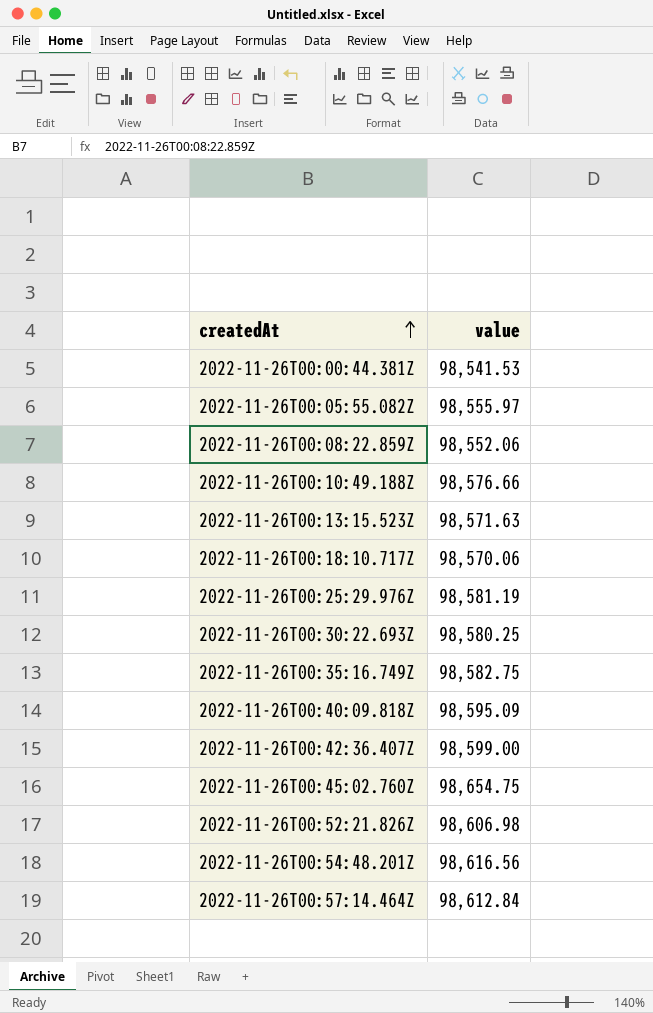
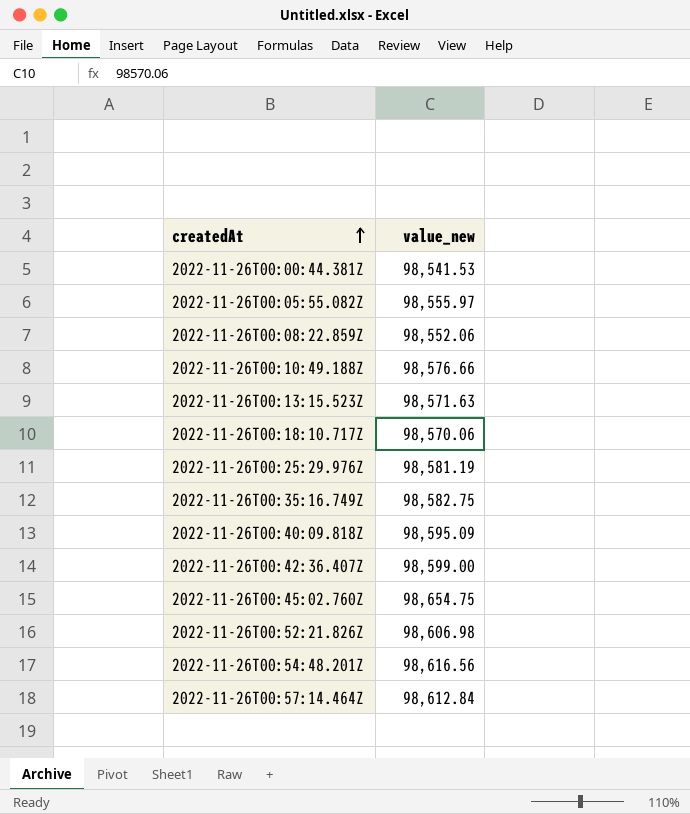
column name: value -> value_new
row 2022-11-26T00:30:22.693Z: 98,580.25 -> none

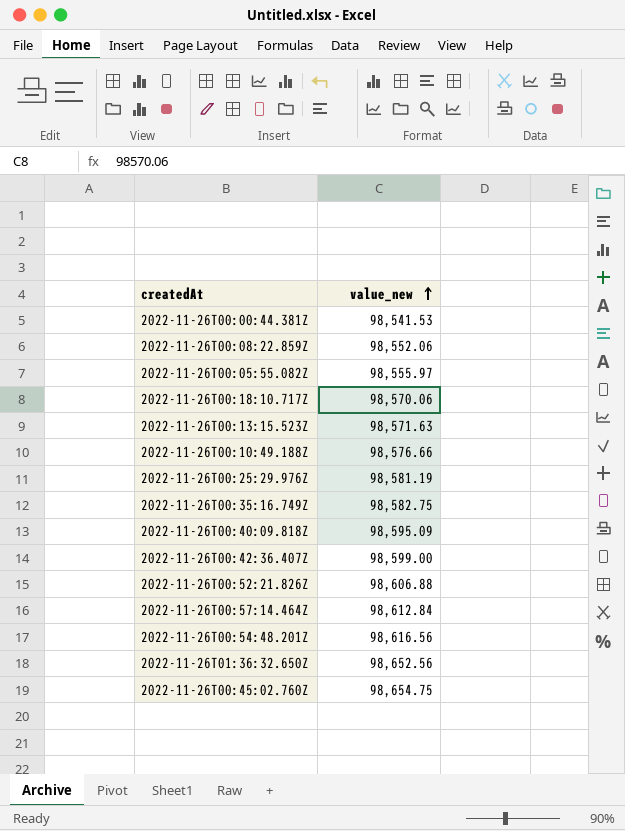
row order: createdAt ascending -> value_new ascending
2022-11-26T00:52:21.826Z | value_new: 98,606.98 -> 98,606.88
row 2022-11-26T01:36:32.650Z: none -> 98,652.56

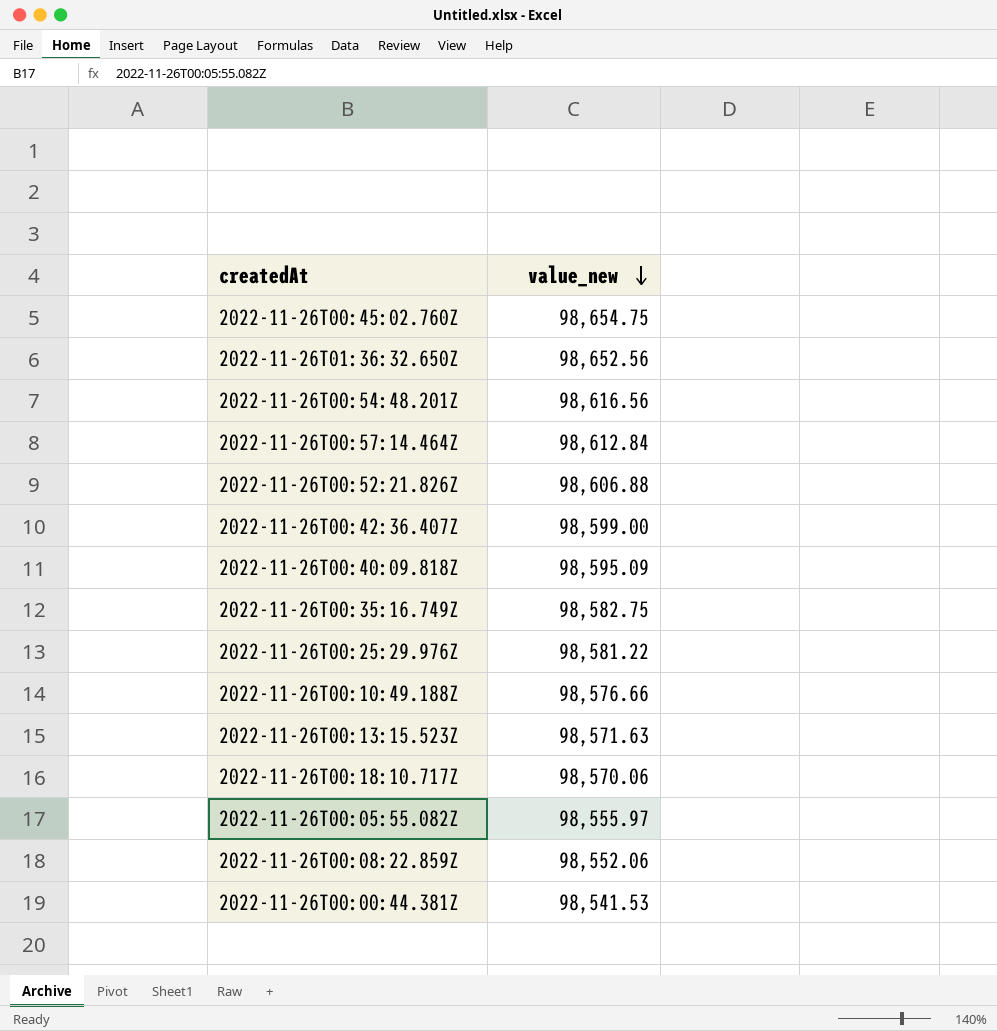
row order: value_new ascending -> value_new descending
2022-11-26T00:25:29.976Z | value_new: 98,581.19 -> 98,581.22

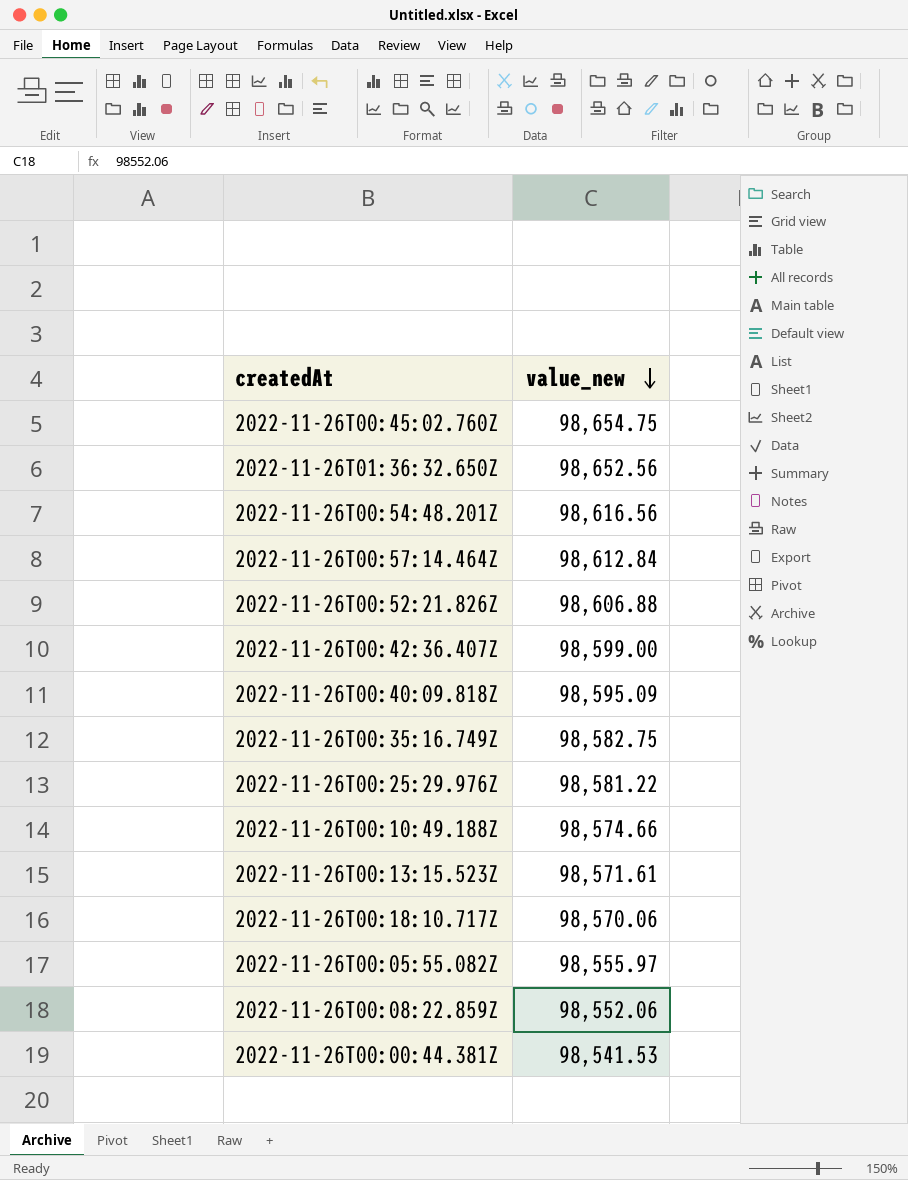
2022-11-26T00:10:49.188Z | value_new: 98,576.66 -> 98,574.66
2022-11-26T00:13:15.523Z | value_new: 98,571.63 -> 98,571.61

